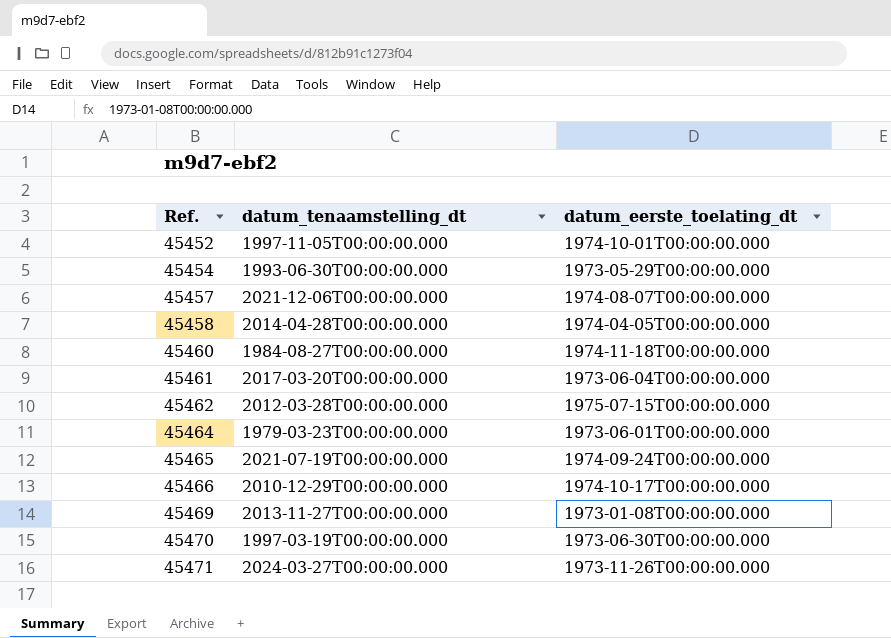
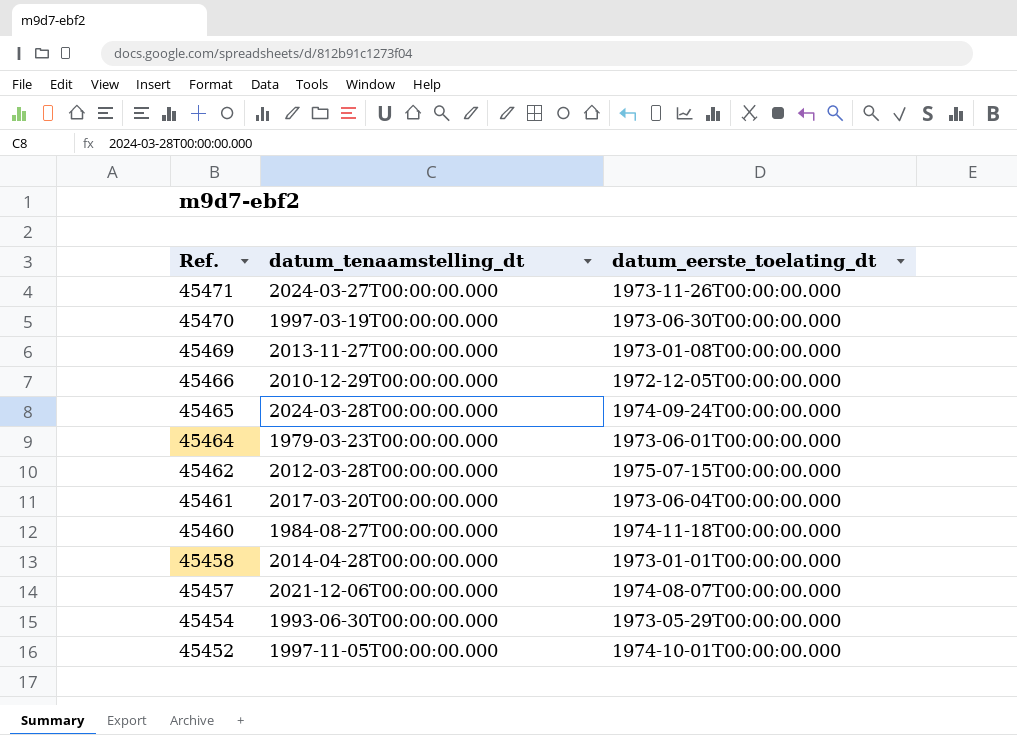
row order: Ref. ascending -> Ref. descending
45466 | datum_eerste_toelating_dt: 1974-10-17T00:00:00.000 -> 1972-12-05T00:00:00.000
45465 | datum_tenaamstelling_dt: 2021-07-19T00:00:00.000 -> 2024-03-28T00:00:00.000
45458 | datum_eerste_toelating_dt: 1974-04-05T00:00:00.000 -> 1973-01-01T00:00:00.000

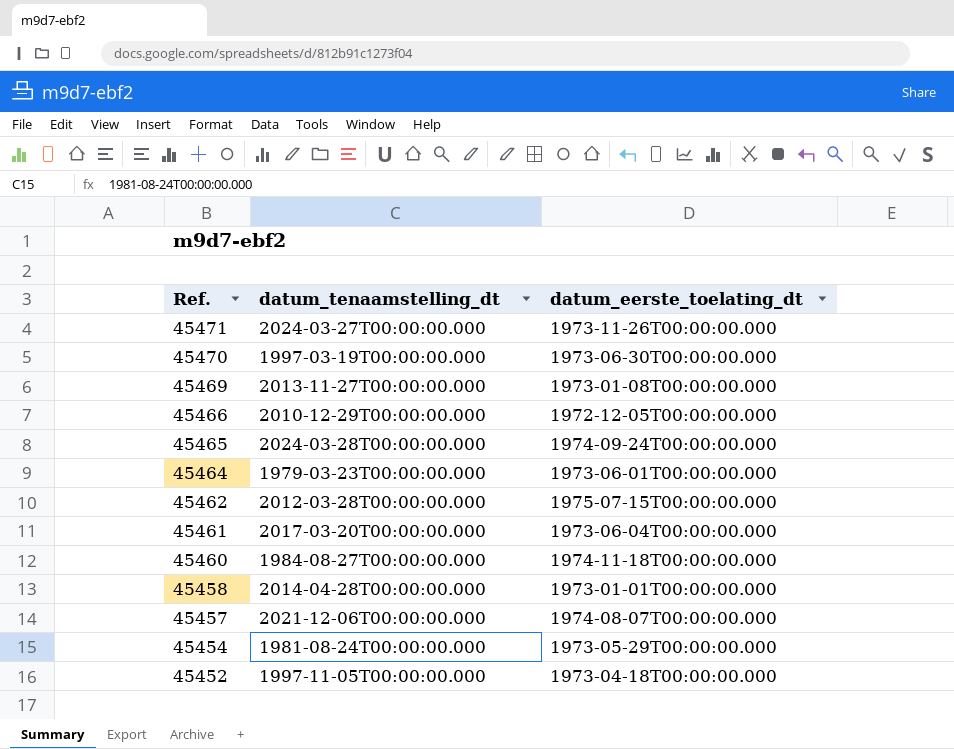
45454 | datum_tenaamstelling_dt: 1993-06-30T00:00:00.000 -> 1981-08-24T00:00:00.000
45452 | datum_eerste_toelating_dt: 1974-10-01T00:00:00.000 -> 1973-04-18T00:00:00.000

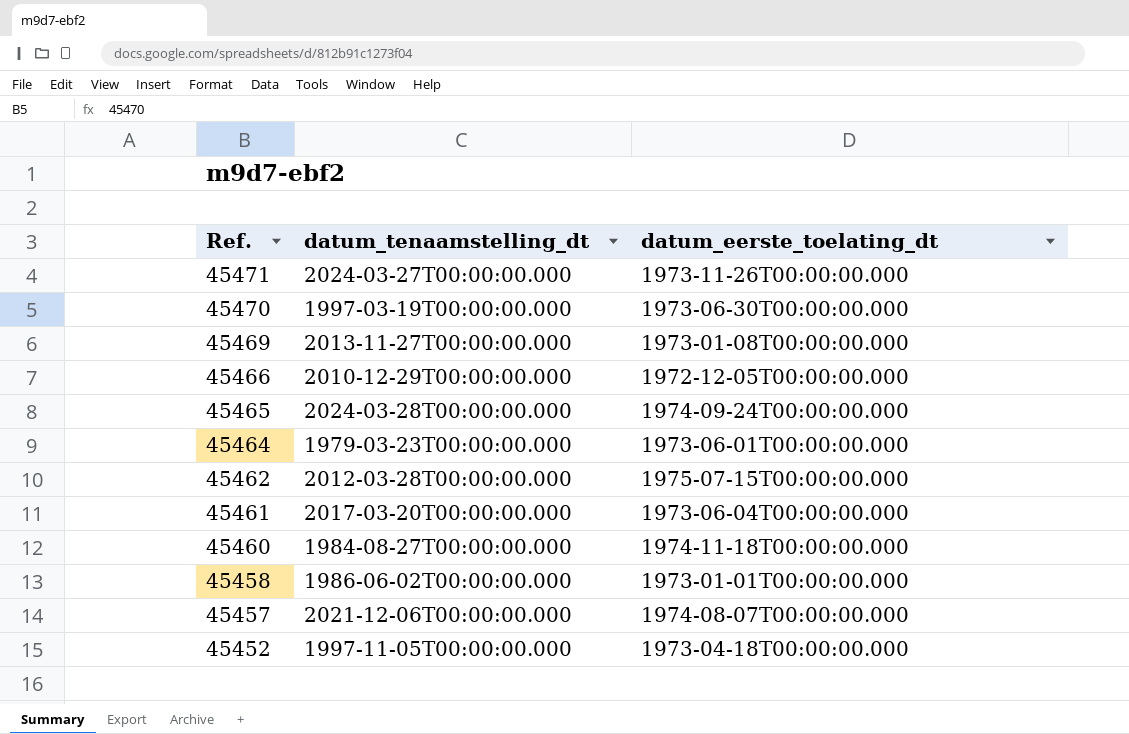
row 45454: 1981-08-24T00:00:00.000 | 1973-05-29T00:00:00.000 -> none
45458 | datum_tenaamstelling_dt: 2014-04-28T00:00:00.000 -> 1986-06-02T00:00:00.000

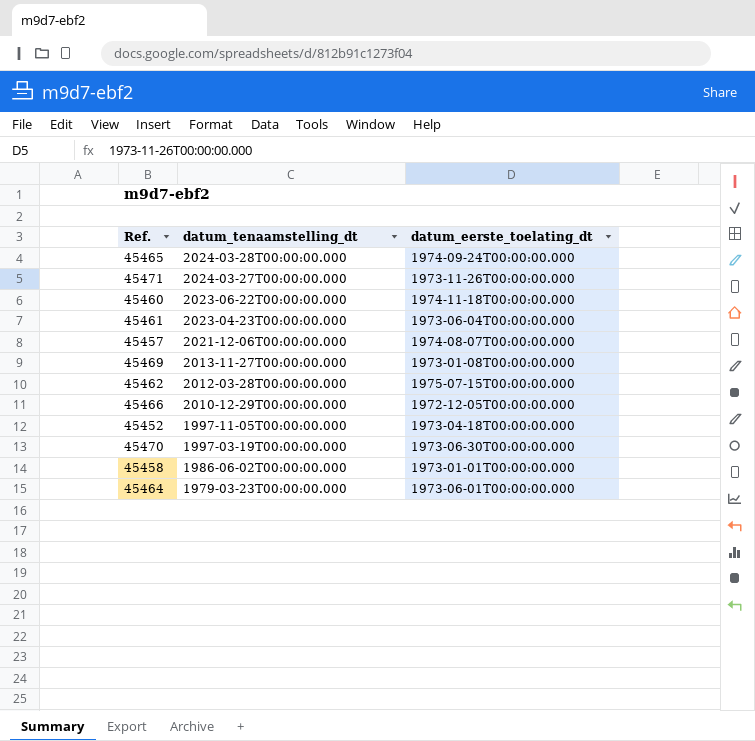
row order: Ref. descending -> datum_tenaamstelling_dt descending
45460 | datum_tenaamstelling_dt: 1984-08-27T00:00:00.000 -> 2023-06-22T00:00:00.000
45461 | datum_tenaamstelling_dt: 2017-03-20T00:00:00.000 -> 2023-04-23T00:00:00.000

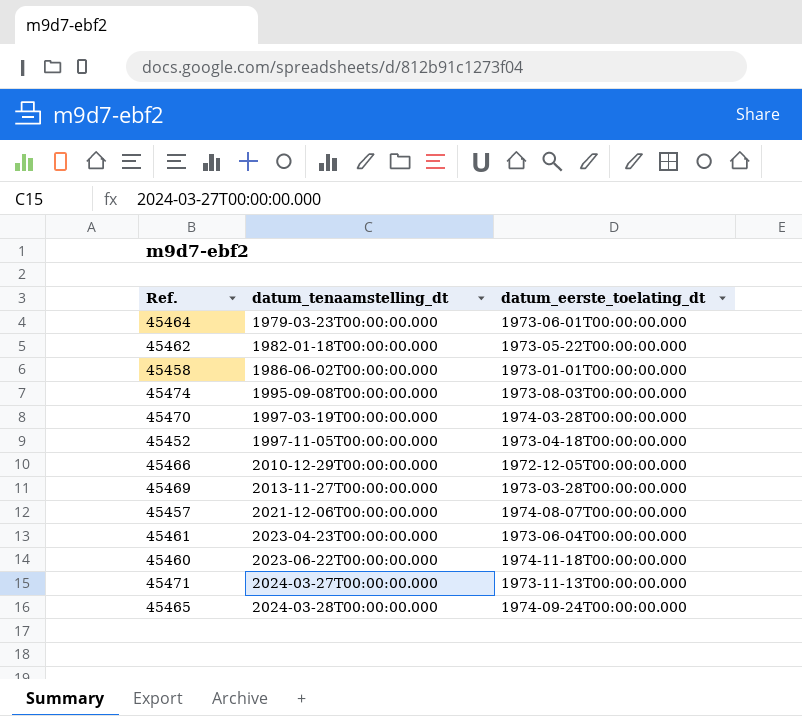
row order: datum_tenaamstelling_dt descending -> datum_tenaamstelling_dt ascending
45462 | datum_tenaamstelling_dt: 2012-03-28T00:00:00.000 -> 1982-01-18T00:00:00.000
45462 | datum_eerste_toelating_dt: 1975-07-15T00:00:00.000 -> 1973-05-22T00:00:00.000
row 45474: none -> 1995-09-08T00:00:00.000 | 1973-08-03T00:00:00.000
45470 | datum_eerste_toelating_dt: 1973-06-30T00:00:00.000 -> 1974-03-28T00:00:00.000
45469 | datum_eerste_toelating_dt: 1973-01-08T00:00:00.000 -> 1973-03-28T00:00:00.000
45471 | datum_eerste_toelating_dt: 1973-11-26T00:00:00.000 -> 1973-11-13T00:00:00.000

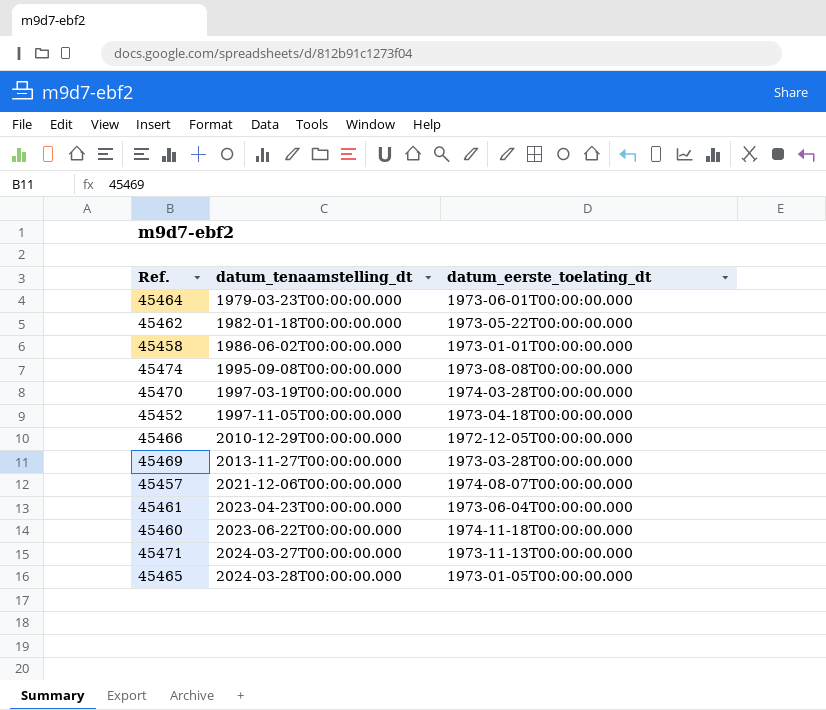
45474 | datum_eerste_toelating_dt: 1973-08-03T00:00:00.000 -> 1973-08-08T00:00:00.000
45465 | datum_eerste_toelating_dt: 1974-09-24T00:00:00.000 -> 1973-01-05T00:00:00.000

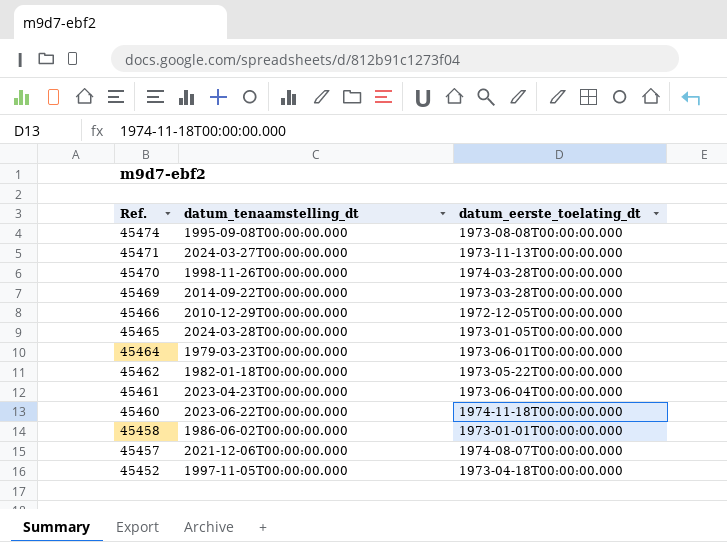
row order: datum_tenaamstelling_dt ascending -> Ref. descending
45470 | datum_tenaamstelling_dt: 1997-03-19T00:00:00.000 -> 1998-11-26T00:00:00.000
45469 | datum_tenaamstelling_dt: 2013-11-27T00:00:00.000 -> 2014-09-22T00:00:00.000

